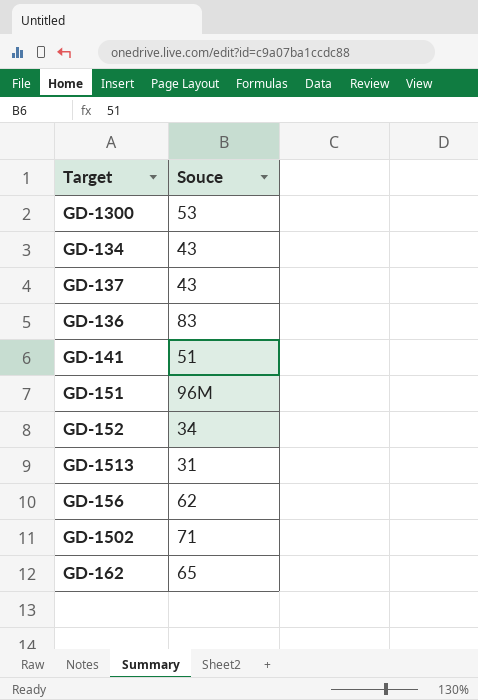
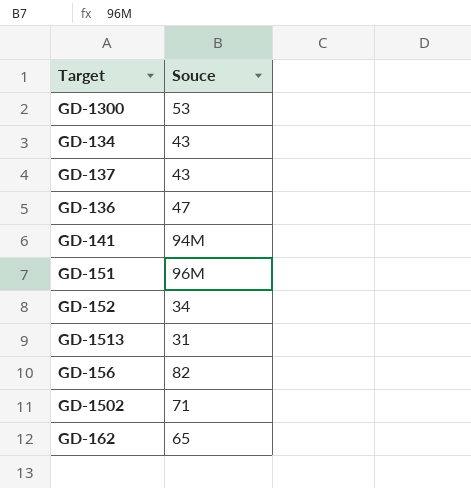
GD-136 | Souce: 83 -> 47
GD-141 | Souce: 51 -> 94M
GD-156 | Souce: 62 -> 82

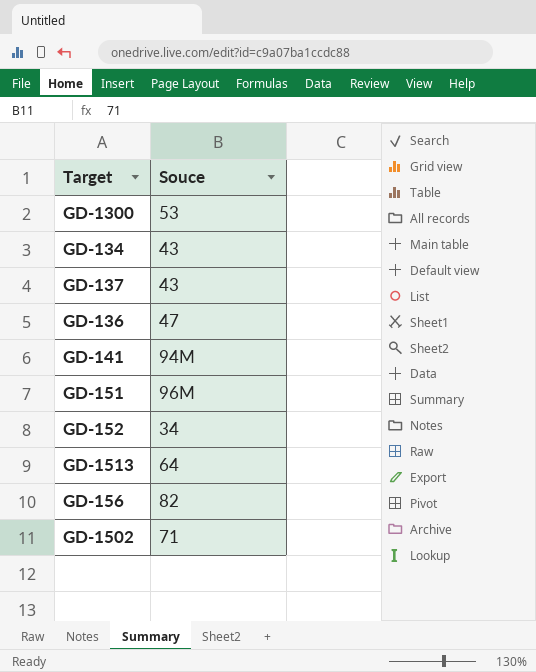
row GD-162: 65 -> none
GD-1513 | Souce: 31 -> 64

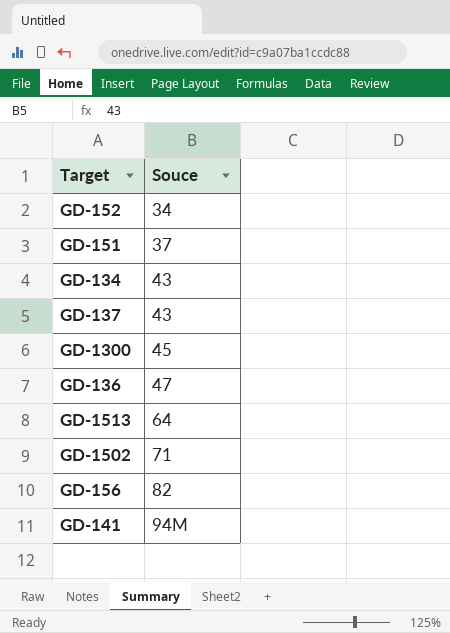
row order: none -> Souce ascending
GD-151 | Souce: 96M -> 37
GD-1300 | Souce: 53 -> 45

